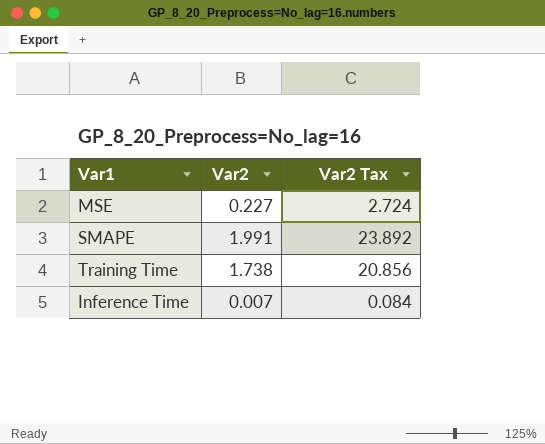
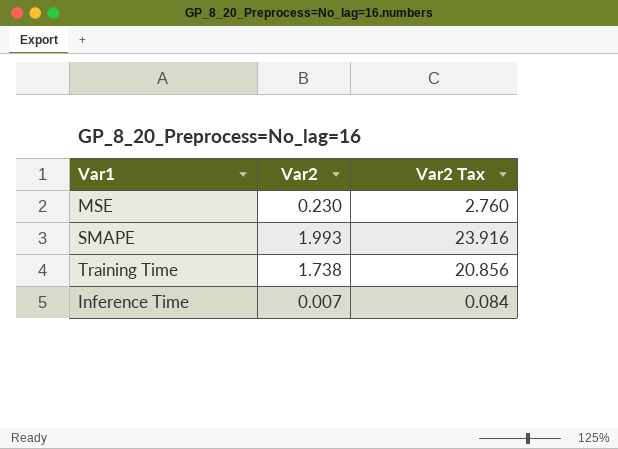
MSE | Var2: 0.227 -> 0.230
MSE | Var2 Tax: 2.724 -> 2.760
SMAPE | Var2: 1.991 -> 1.993
SMAPE | Var2 Tax: 23.892 -> 23.916

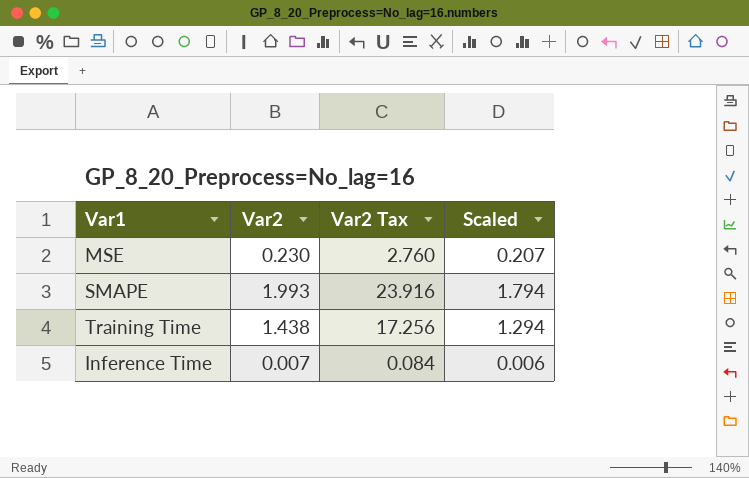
column Scaled | formula: none -> [Var2] * 0.9
Training Time | Var2: 1.738 -> 1.438
Training Time | Var2 Tax: 20.856 -> 17.256

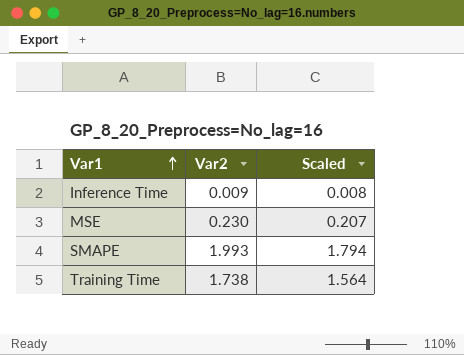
row order: none -> Var1 ascending
column Var2 Tax | formula: [Var2] * 12 -> none
Inference Time | Var2: 0.007 -> 0.009
Inference Time | Scaled: 0.006 -> 0.008
Training Time | Var2: 1.438 -> 1.738
Training Time | Scaled: 1.294 -> 1.564

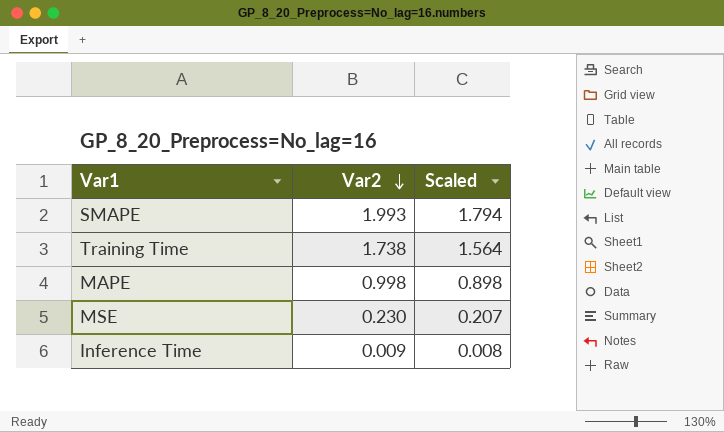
row order: Var1 ascending -> Var2 descending
row MAPE: none -> 0.998 | 0.898

